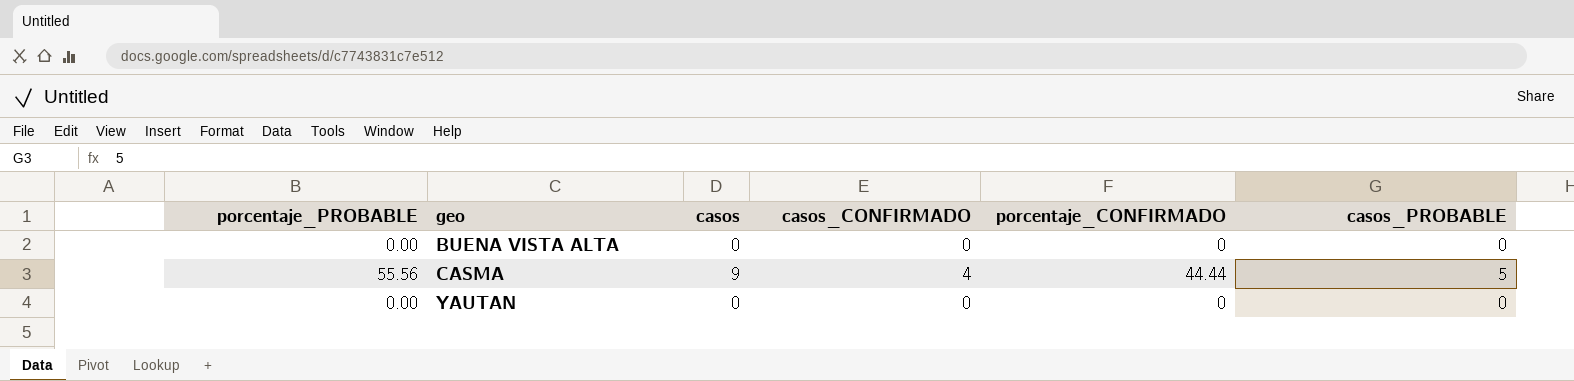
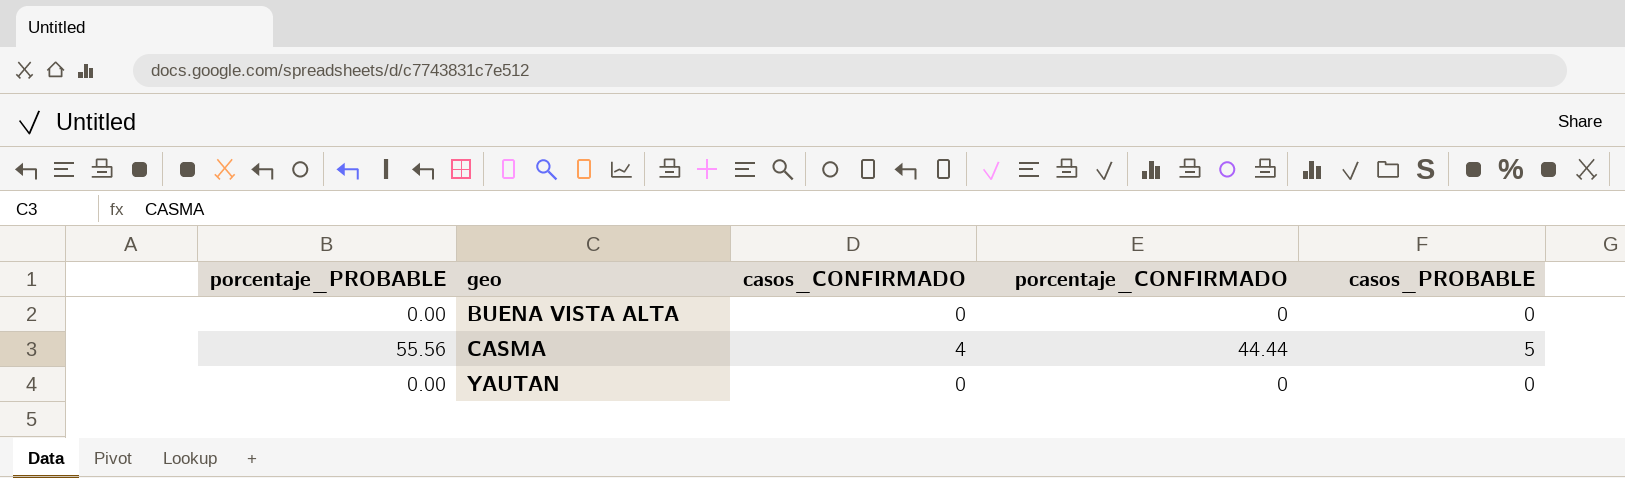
column casos | position: 3 -> none

